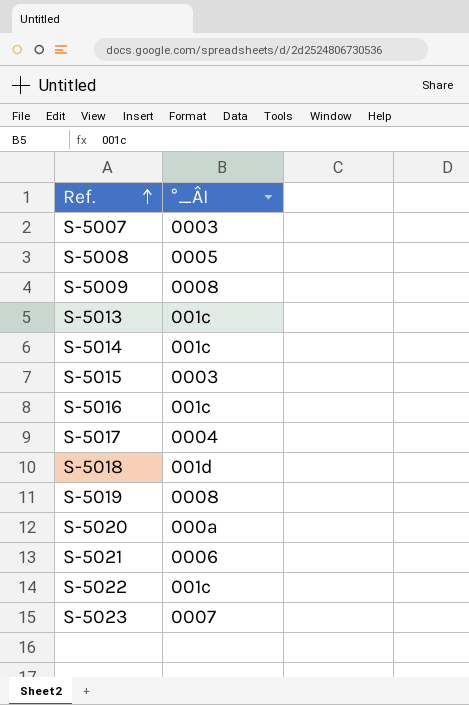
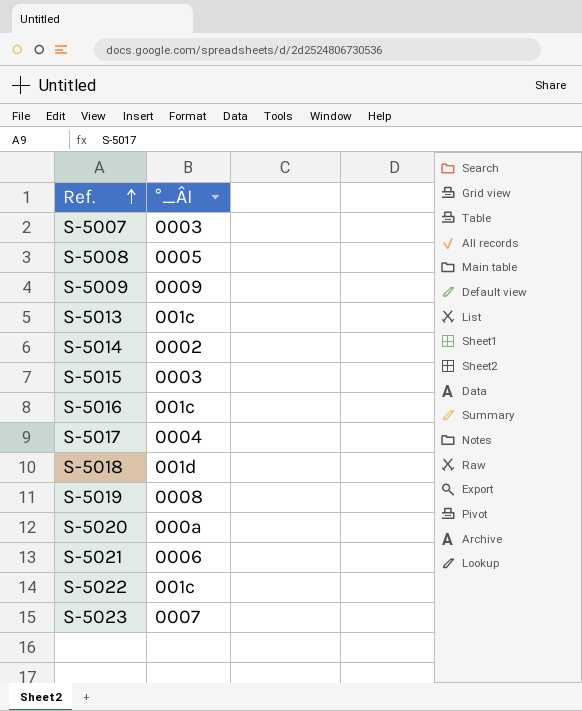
S-5009 | °_ÂI: 0008 -> 0009
S-5014 | °_ÂI: 001c -> 0002

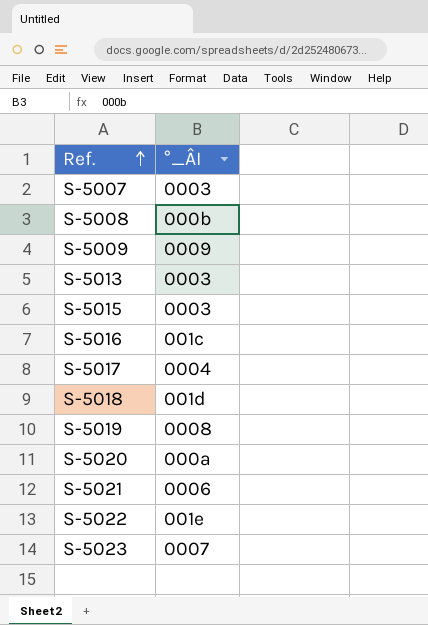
row S-5014: 0002 -> none
S-5008 | °_ÂI: 0005 -> 000b
S-5013 | °_ÂI: 001c -> 0003
S-5022 | °_ÂI: 001c -> 001e

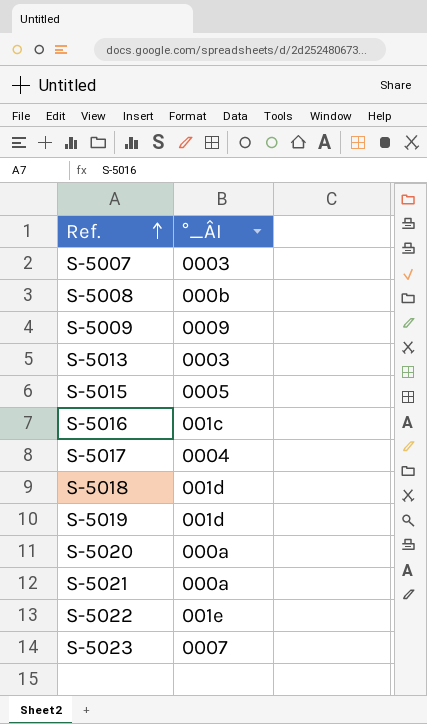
S-5015 | °_ÂI: 0003 -> 0005
S-5019 | °_ÂI: 0008 -> 001d
S-5021 | °_ÂI: 0006 -> 000a

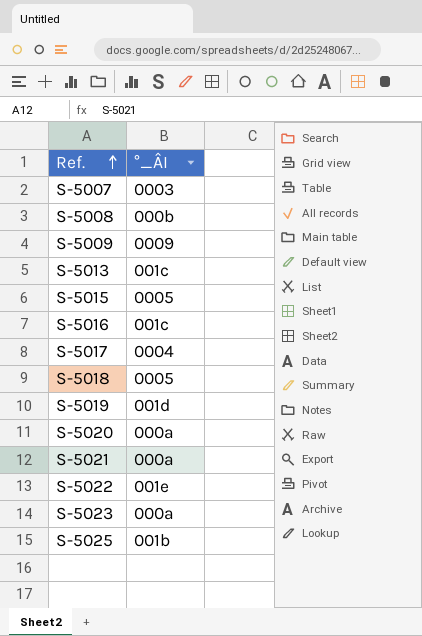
S-5013 | °_ÂI: 0003 -> 001c
S-5018 | °_ÂI: 001d -> 0005
S-5023 | °_ÂI: 0007 -> 000a
row S-5025: none -> 001b

